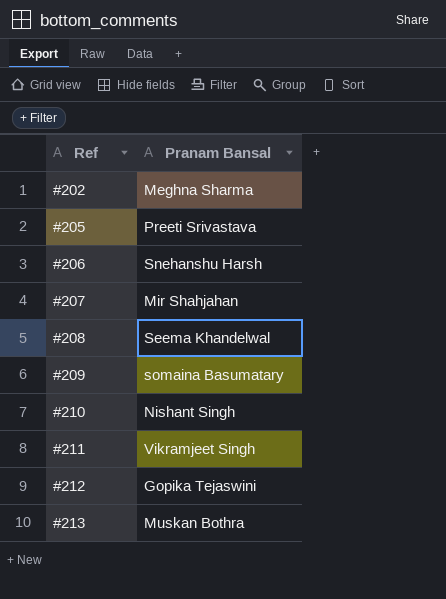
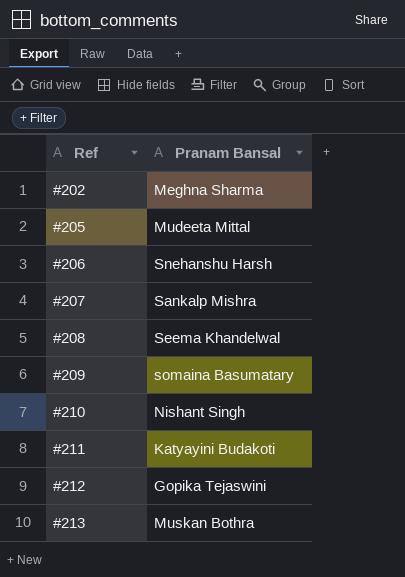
#205 | Pranam Bansal: Preeti Srivastava -> Mudeeta Mittal
#207 | Pranam Bansal: Mir Shahjahan -> Sankalp Mishra
#211 | Pranam Bansal: Vikramjeet Singh -> Katyayini Budakoti

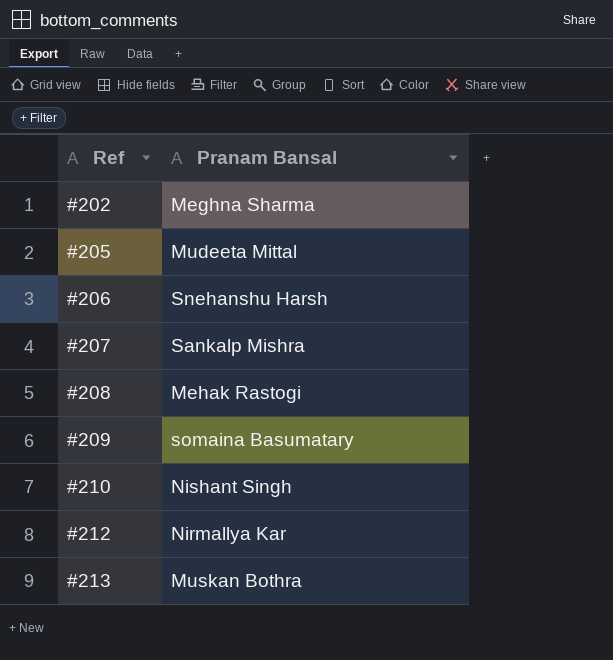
row #211: Katyayini Budakoti -> none
#208 | Pranam Bansal: Seema Khandelwal -> Mehak Rastogi
#212 | Pranam Bansal: Gopika Tejaswini -> Nirmallya Kar

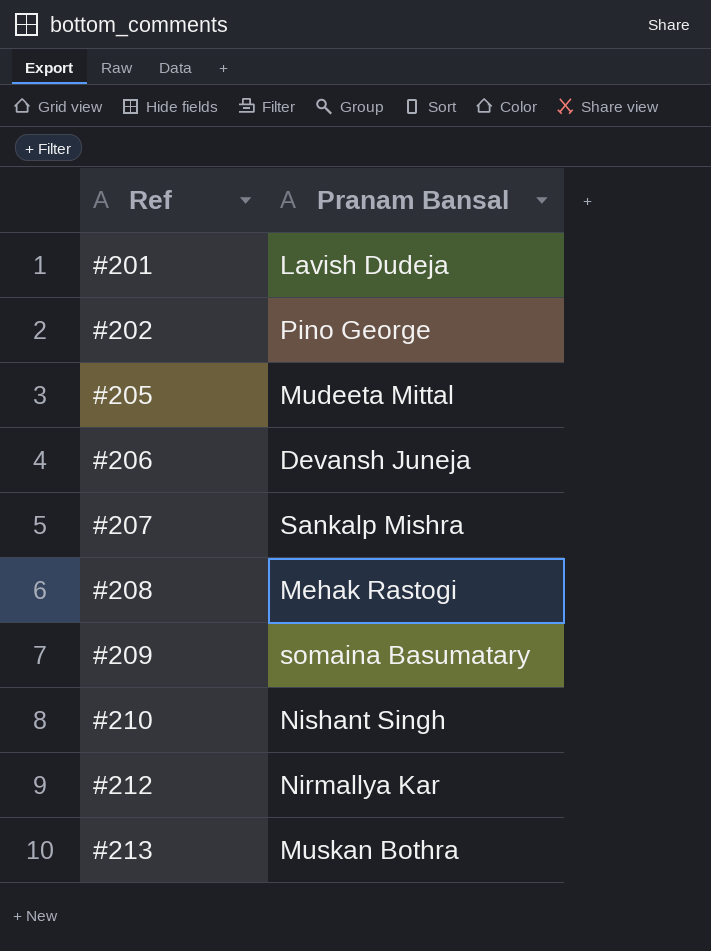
row #201: none -> Lavish Dudeja
#202 | Pranam Bansal: Meghna Sharma -> Pino George
#206 | Pranam Bansal: Snehanshu Harsh -> Devansh Juneja

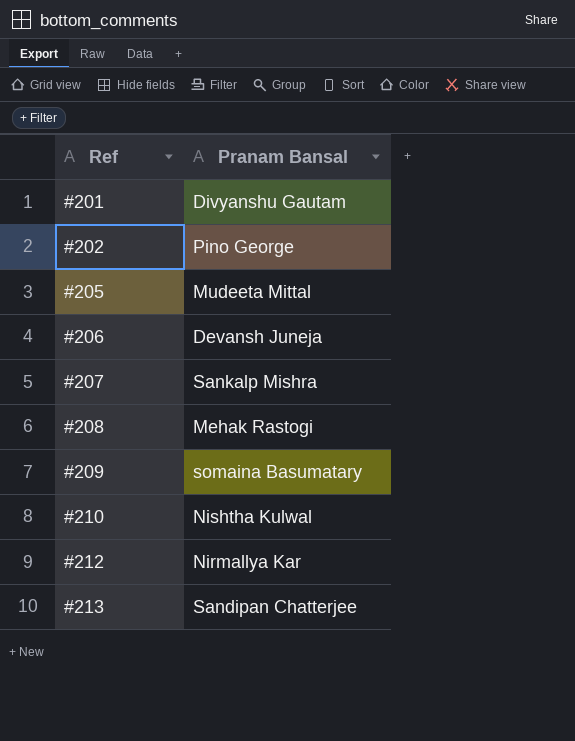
#201 | Pranam Bansal: Lavish Dudeja -> Divyanshu Gautam
#210 | Pranam Bansal: Nishant Singh -> Nishtha Kulwal
#213 | Pranam Bansal: Muskan Bothra -> Sandipan Chatterjee

